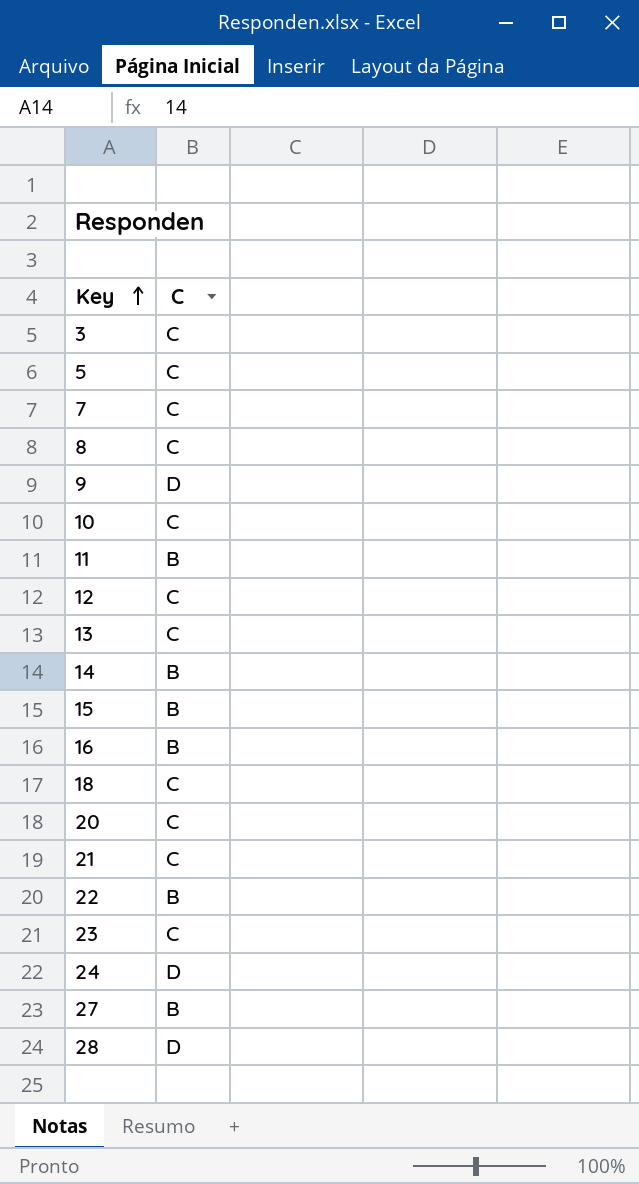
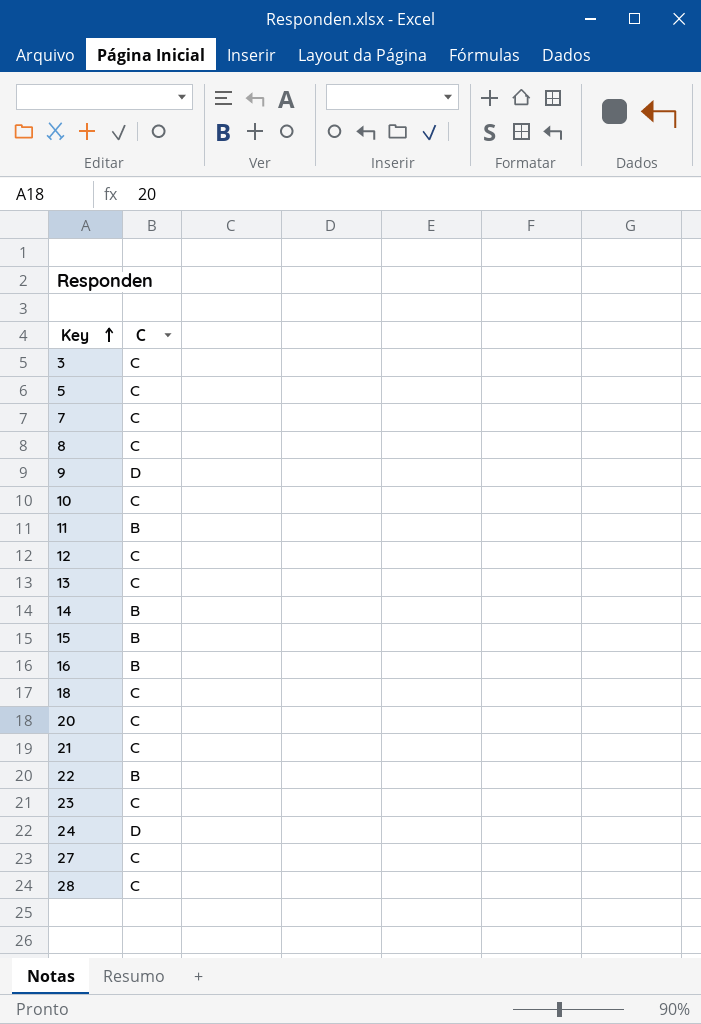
27 | C: B -> C
28 | C: D -> C

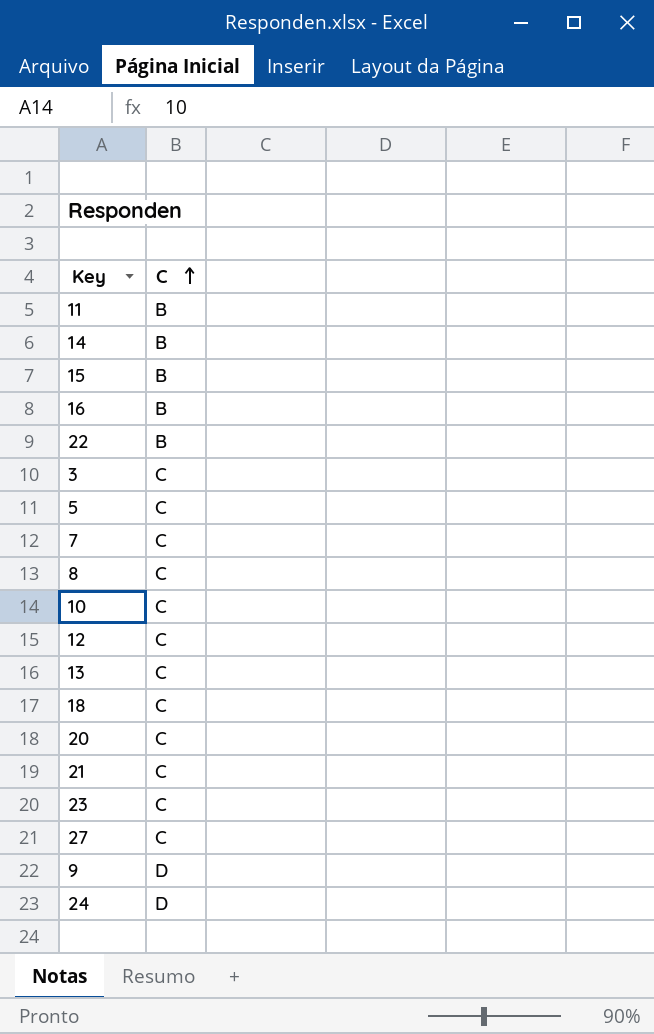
row order: Key ascending -> C ascending
row 28: C -> none

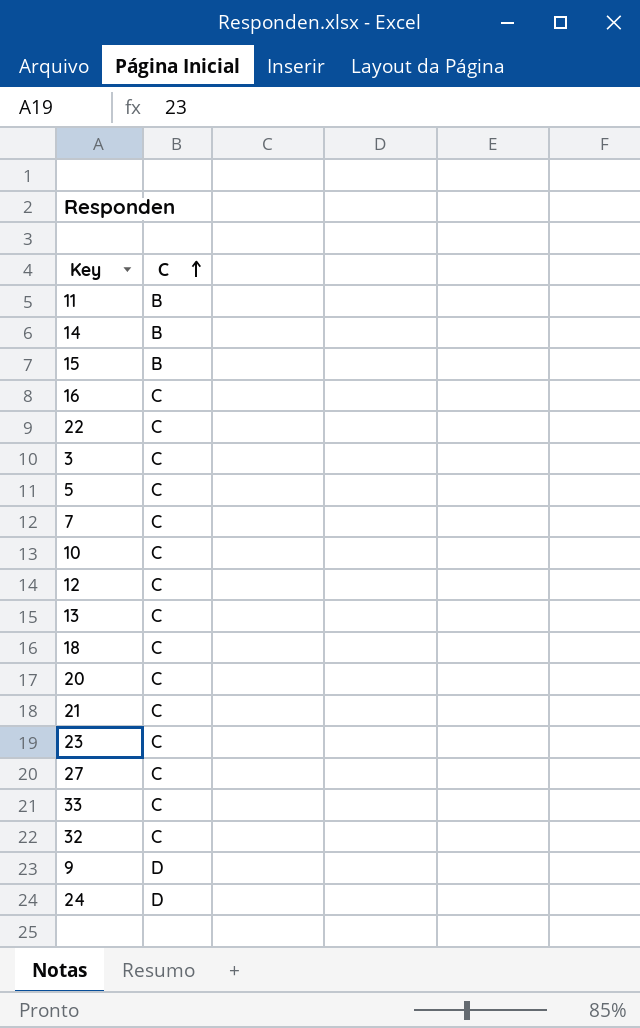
row 8: C -> none
16 | C: B -> C
22 | C: B -> C
row 33: none -> C
row 32: none -> C

